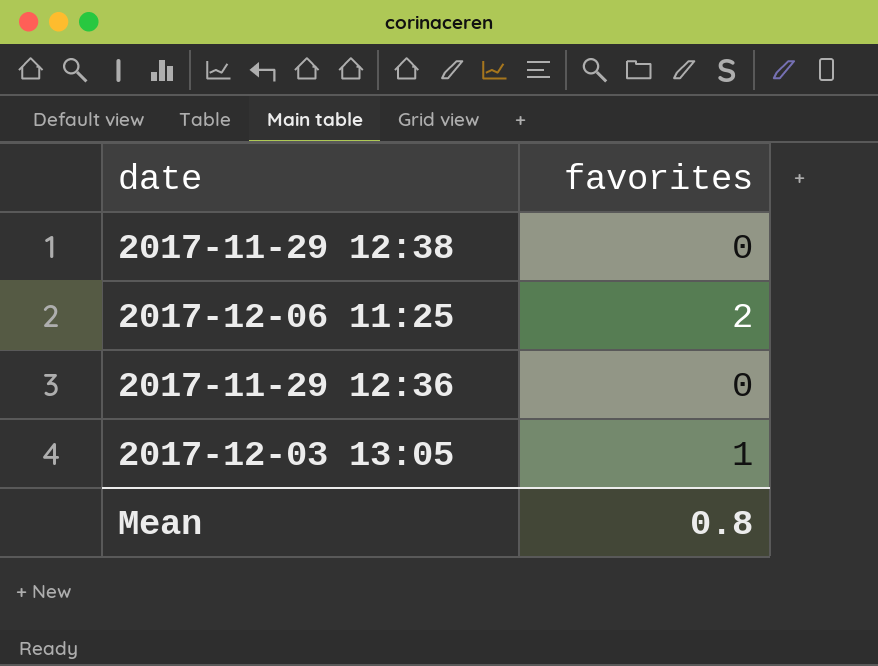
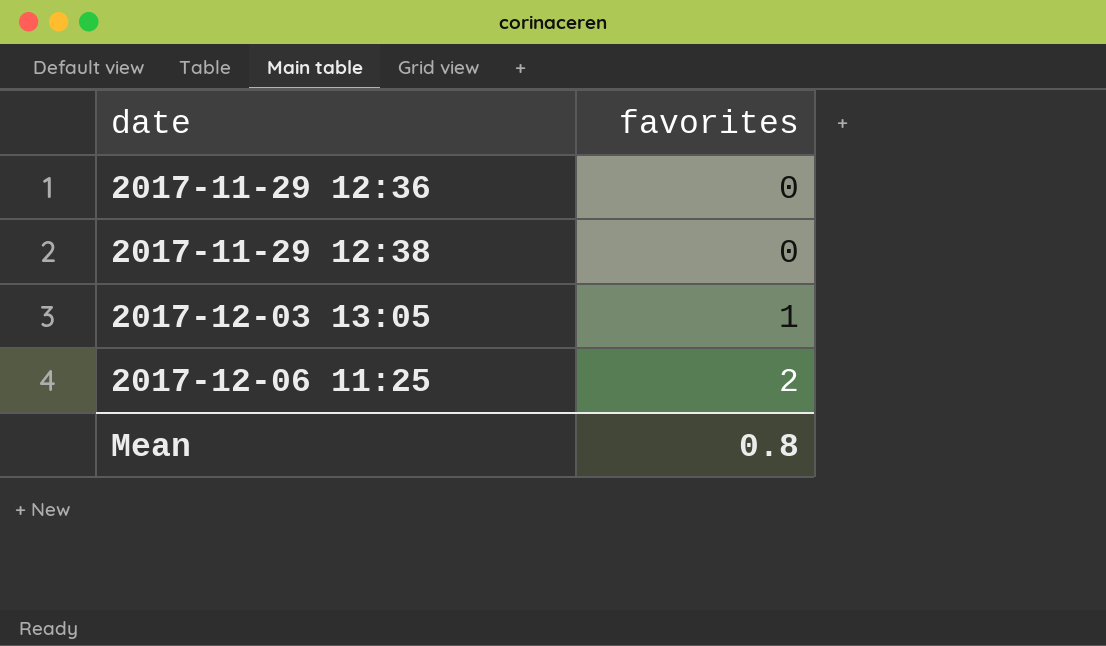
row order: none -> date ascending

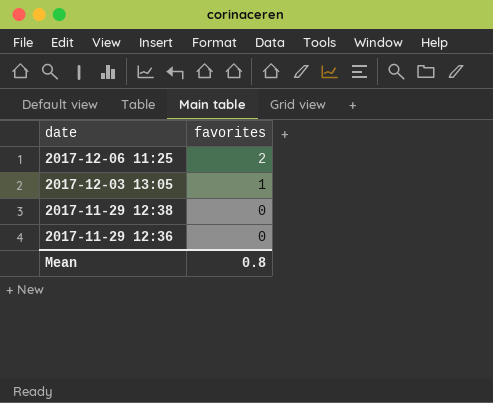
row order: date ascending -> date descending

